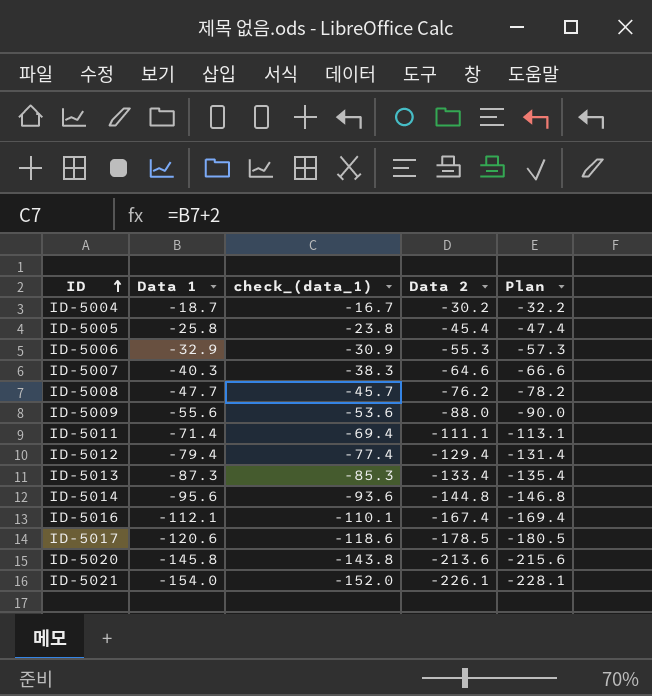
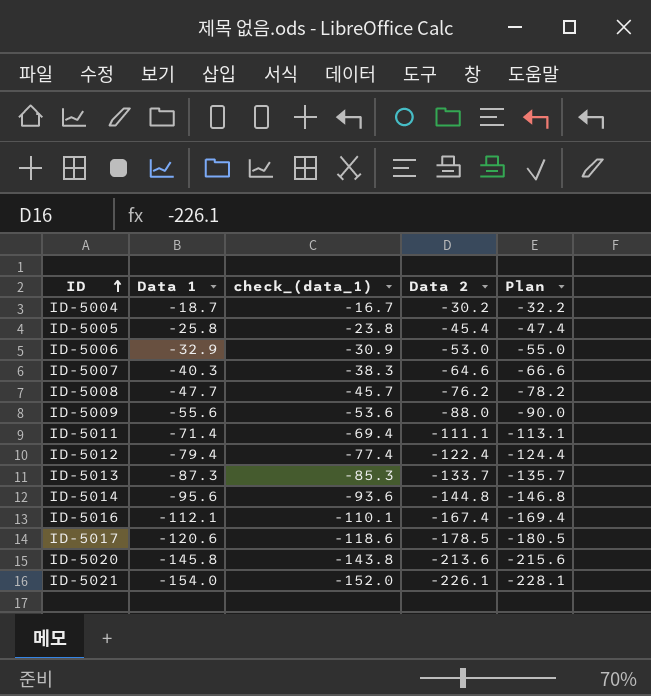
ID-5006 | Data 2: -55.3 -> -53.0
ID-5006 | Plan: -57.3 -> -55.0
ID-5012 | Data 2: -129.4 -> -122.4
ID-5012 | Plan: -131.4 -> -124.4
ID-5013 | Data 2: -133.4 -> -133.7
ID-5013 | Plan: -135.4 -> -135.7

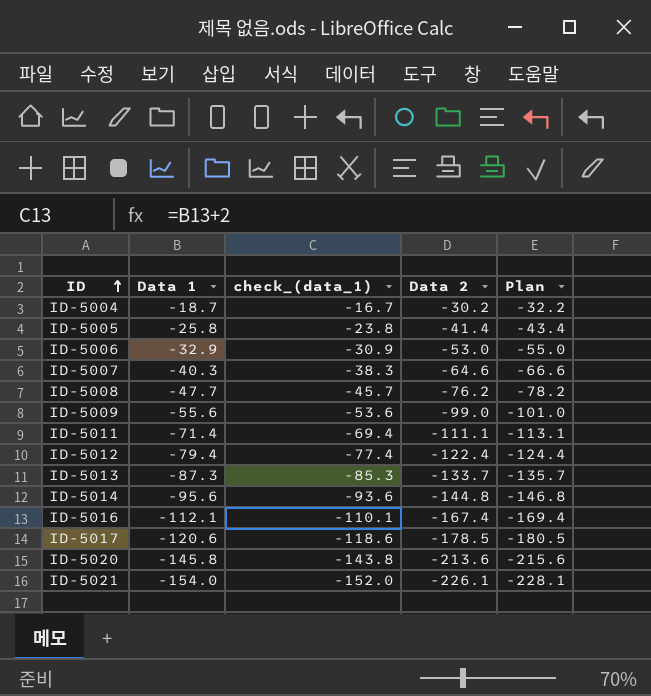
ID-5005 | Data 2: -45.4 -> -41.4
ID-5005 | Plan: -47.4 -> -43.4
ID-5009 | Data 2: -88.0 -> -99.0
ID-5009 | Plan: -90.0 -> -101.0

